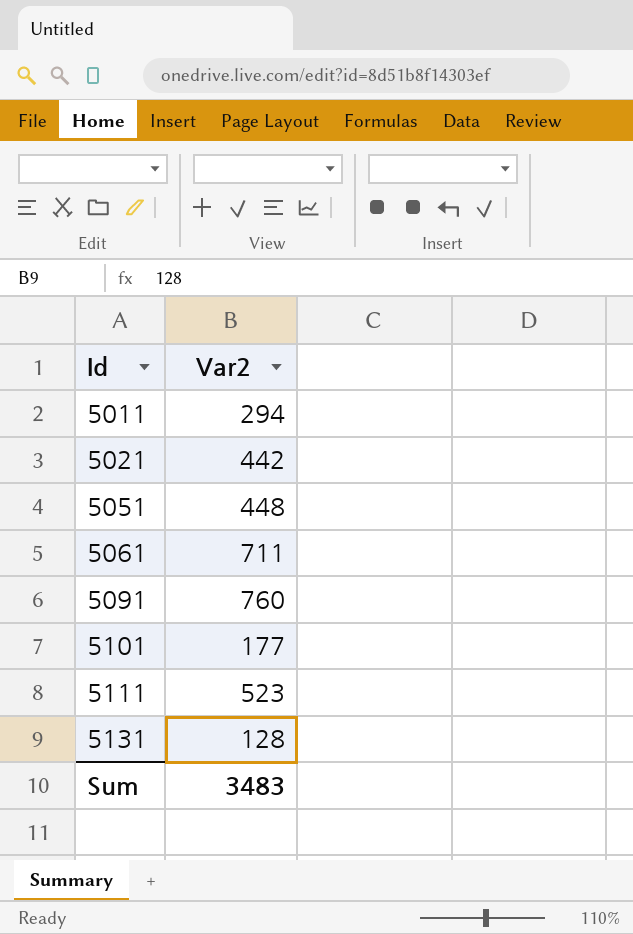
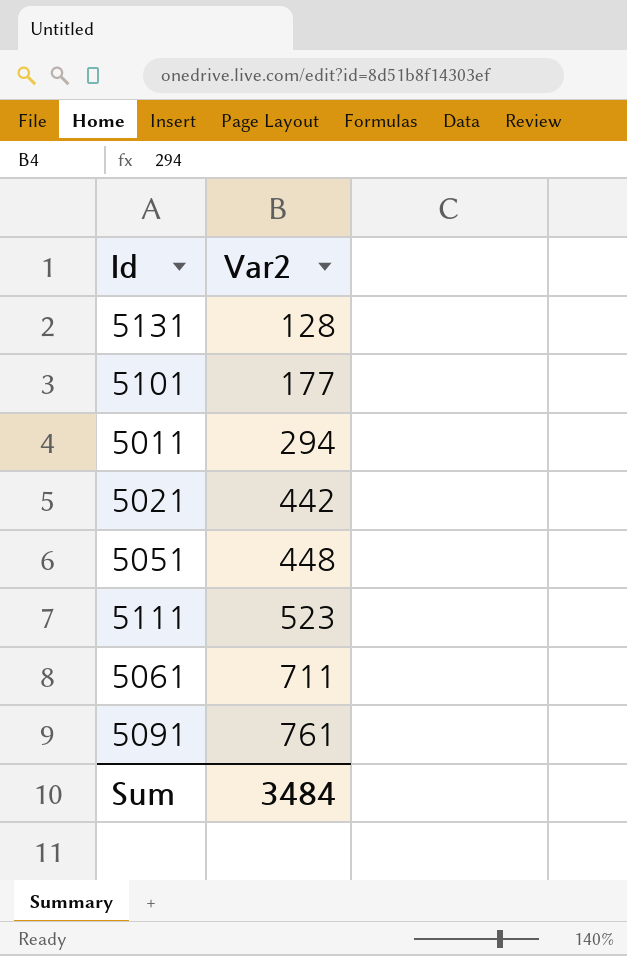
row order: Id ascending -> Var2 ascending
5091 | Var2: 760 -> 761
Sum | Var2: 3483 -> 3484

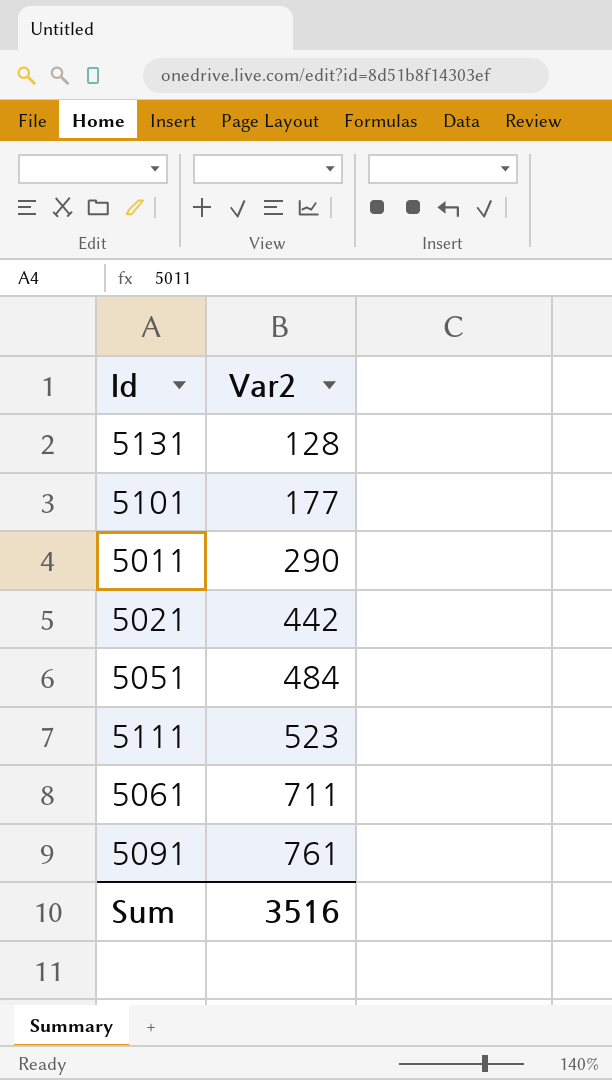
5011 | Var2: 294 -> 290
5051 | Var2: 448 -> 484
Sum | Var2: 3484 -> 3516

